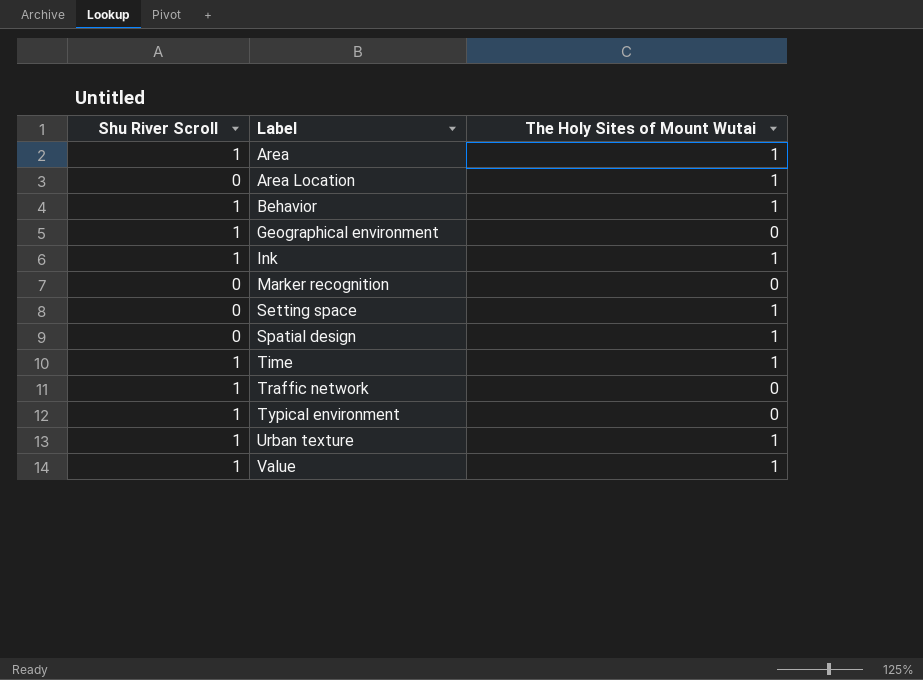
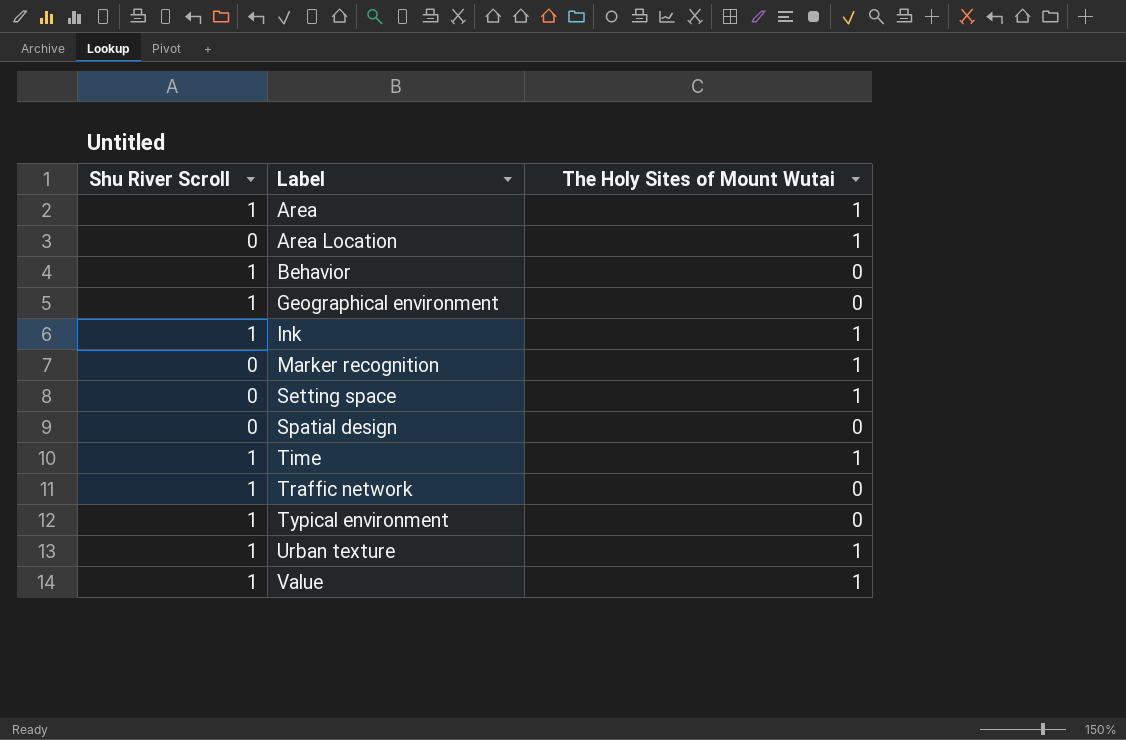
Behavior | The Holy Sites of Mount Wutai: 1 -> 0
Marker recognition | The Holy Sites of Mount Wutai: 0 -> 1
Spatial design | The Holy Sites of Mount Wutai: 1 -> 0

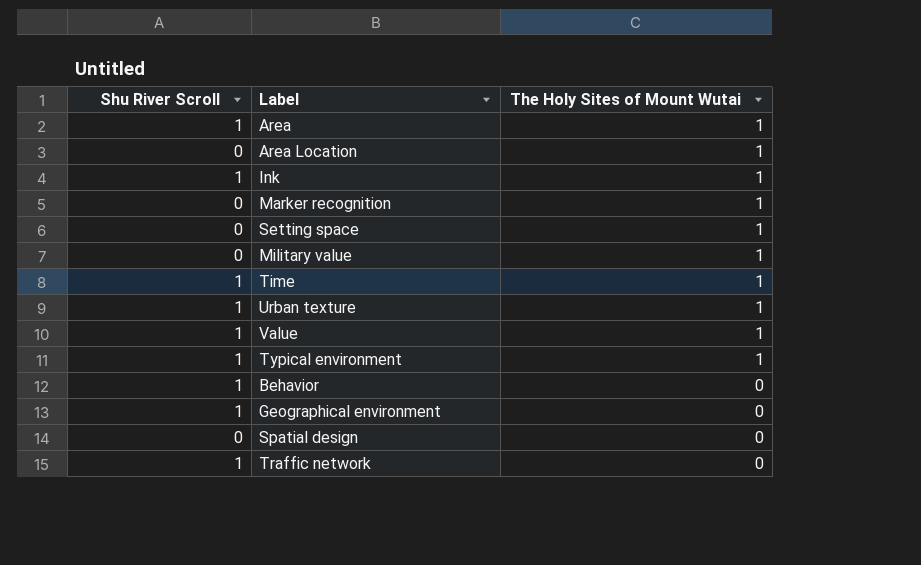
row order: Label ascending -> The Holy Sites of Mount Wutai descending
row Military value: none -> 0 | 1
Typical environment | The Holy Sites of Mount Wutai: 0 -> 1

